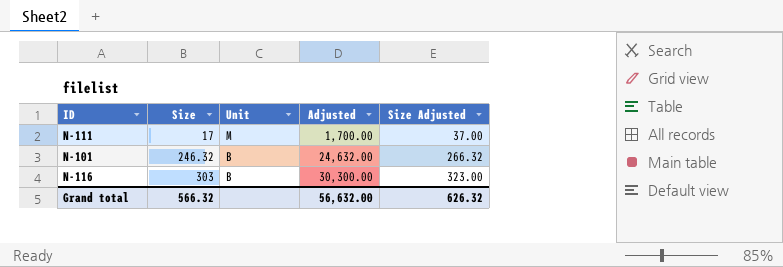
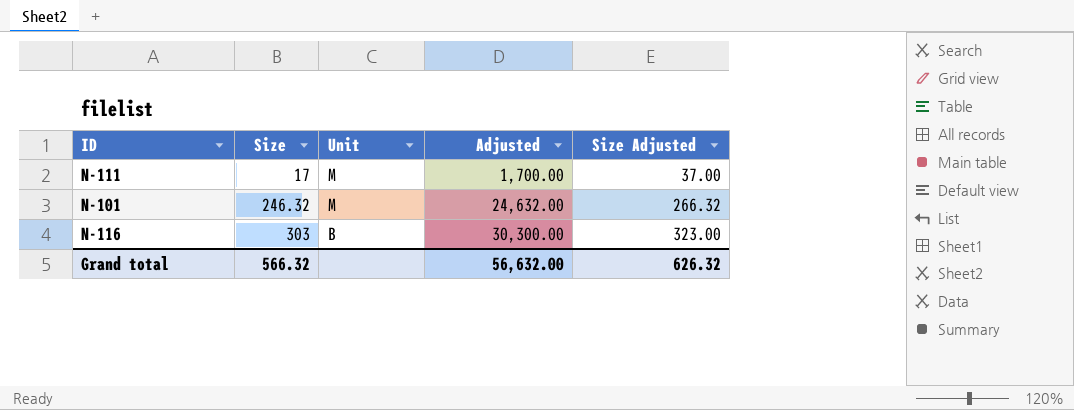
N-101 | Unit: B -> M

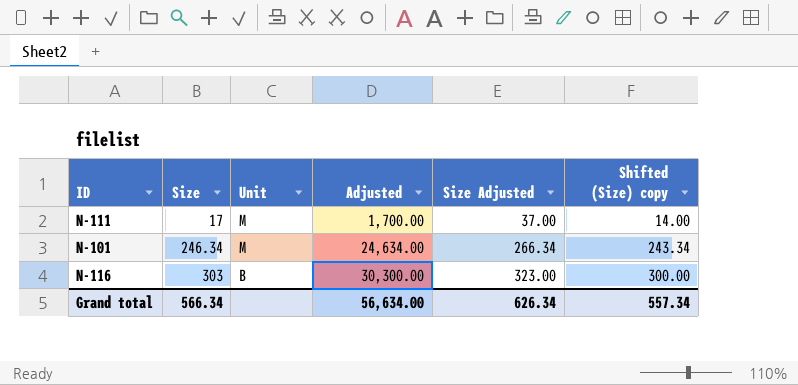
column Shifted (Size) copy | formula: none -> [Size] - 3
N-101 | Size: 246.32 -> 246.34
N-101 | Adjusted: 24,632.00 -> 24,634.00
N-101 | Size Adjusted: 266.32 -> 266.34
Grand total | Size: 566.32 -> 566.34
Grand total | Adjusted: 56,632.00 -> 56,634.00
Grand total | Size Adjusted: 626.32 -> 626.34

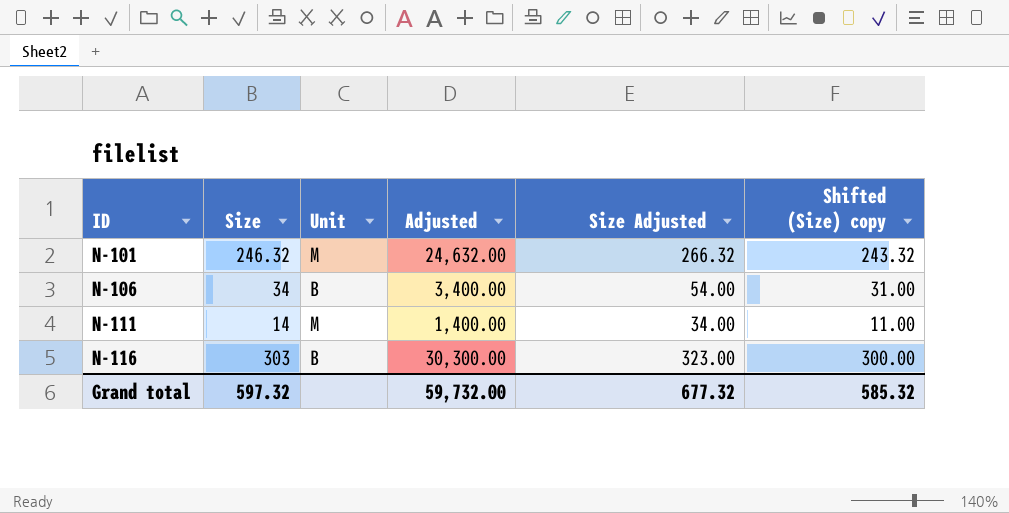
row order: Size ascending -> ID ascending
N-101 | Size: 246.34 -> 246.32
N-101 | Adjusted: 24,634.00 -> 24,632.00
N-101 | Size Adjusted: 266.34 -> 266.32
N-101 | Shifted (Size) copy: 243.34 -> 243.32
row N-106: none -> 34 | B | 3,400.00 | 54.00 | 31.00
N-111 | Size: 17 -> 14
N-111 | Adjusted: 1,700.00 -> 1,400.00
N-111 | Size Adjusted: 37.00 -> 34.00
N-111 | Shifted (Size) copy: 14.00 -> 11.00
Grand total | Size: 566.34 -> 597.32
Grand total | Adjusted: 56,634.00 -> 59,732.00
Grand total | Size Adjusted: 626.34 -> 677.32
Grand total | Shifted (Size) copy: 557.34 -> 585.32

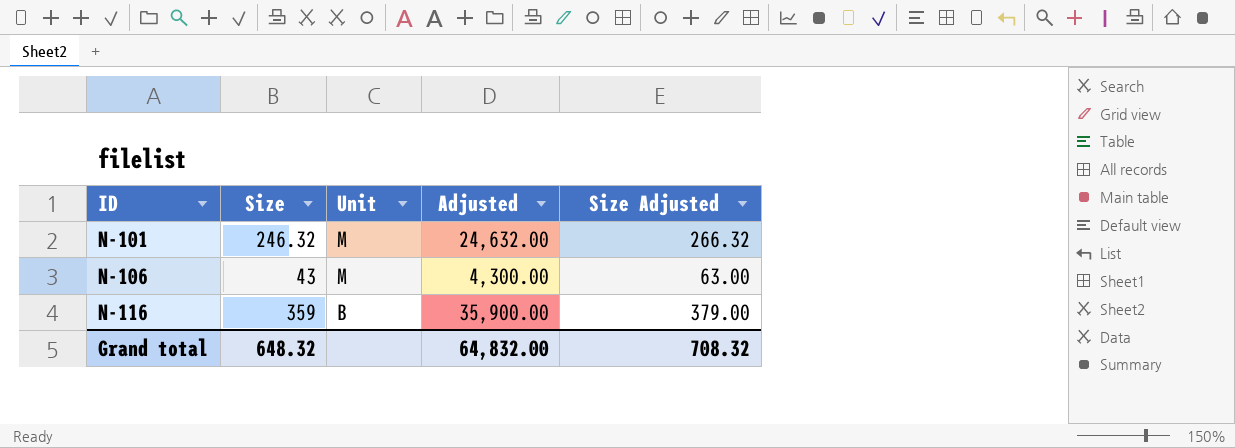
column Shifted (Size) copy | formula: [Size] - 3 -> none
row N-111: 14 | M | 1,400.00 | 34.00 | 11.00 -> none
N-106 | Size: 34 -> 43
N-106 | Unit: B -> M
N-106 | Adjusted: 3,400.00 -> 4,300.00
N-106 | Size Adjusted: 54.00 -> 63.00
N-116 | Size: 303 -> 359
N-116 | Adjusted: 30,300.00 -> 35,900.00
N-116 | Size Adjusted: 323.00 -> 379.00
Grand total | Size: 597.32 -> 648.32
Grand total | Adjusted: 59,732.00 -> 64,832.00
Grand total | Size Adjusted: 677.32 -> 708.32

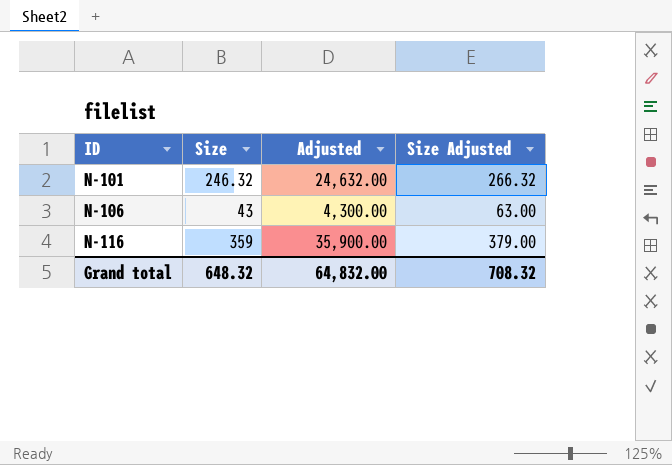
column Unit | position: 3 -> none

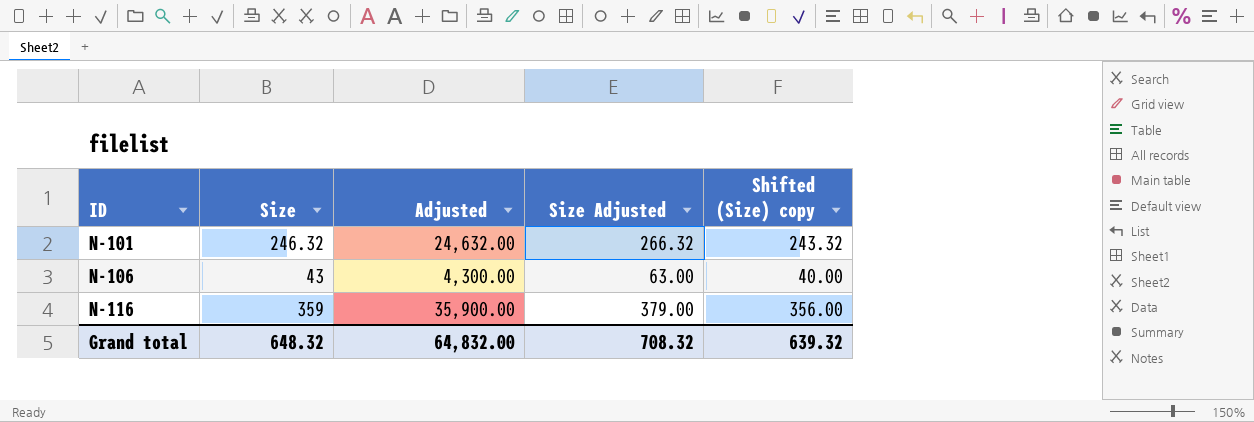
column Shifted (Size) copy | formula: none -> [Size] - 3

